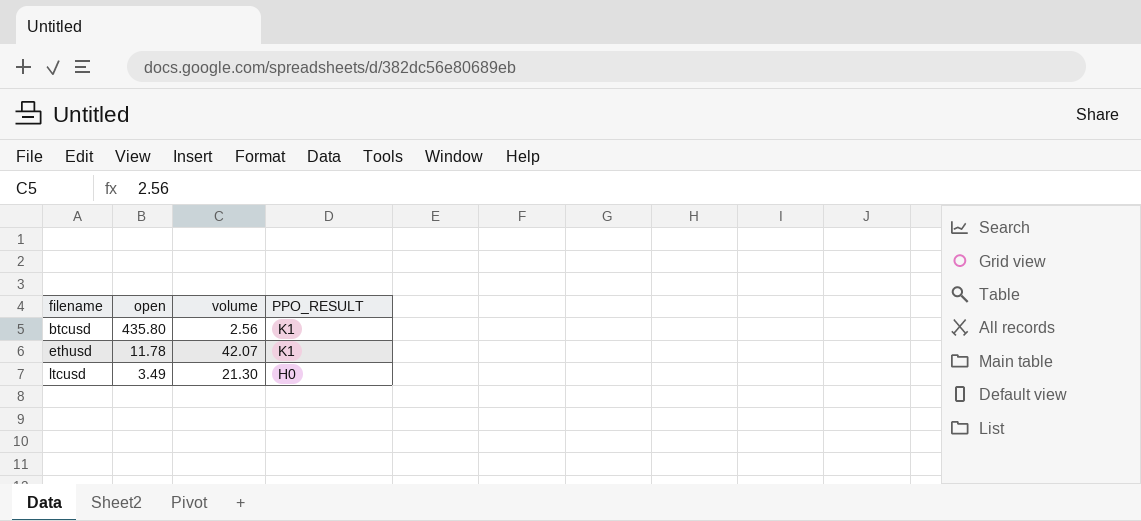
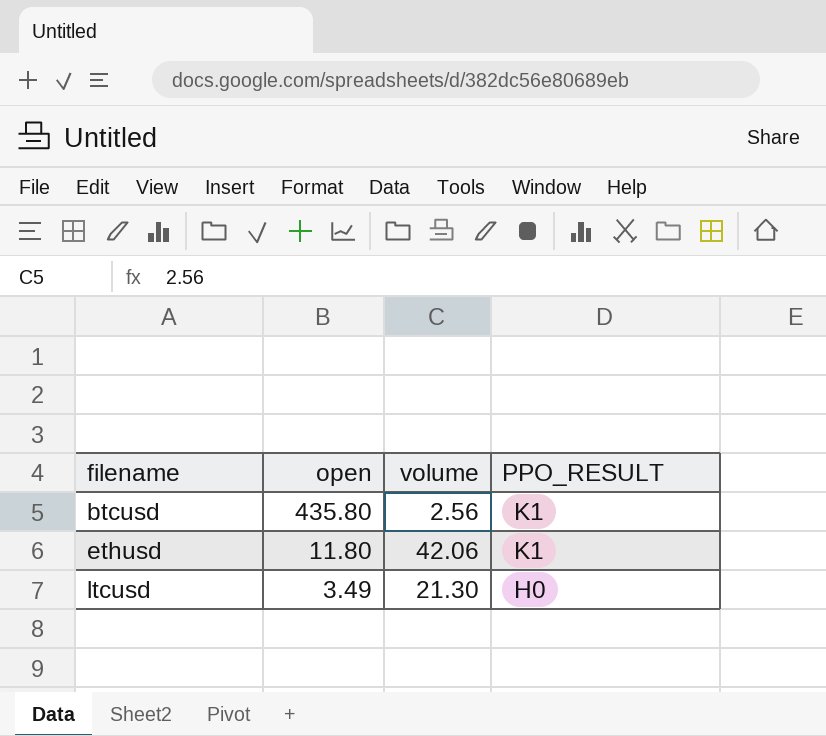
ethusd | open: 11.78 -> 11.80
ethusd | volume: 42.07 -> 42.06

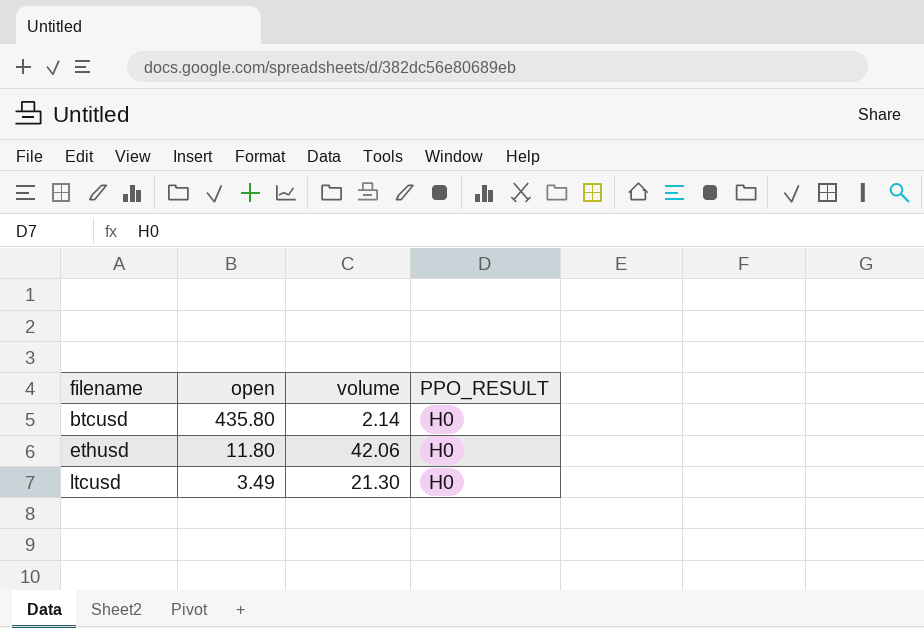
btcusd | volume: 2.56 -> 2.14
btcusd | PPO_RESULT: K1 -> H0
ethusd | PPO_RESULT: K1 -> H0

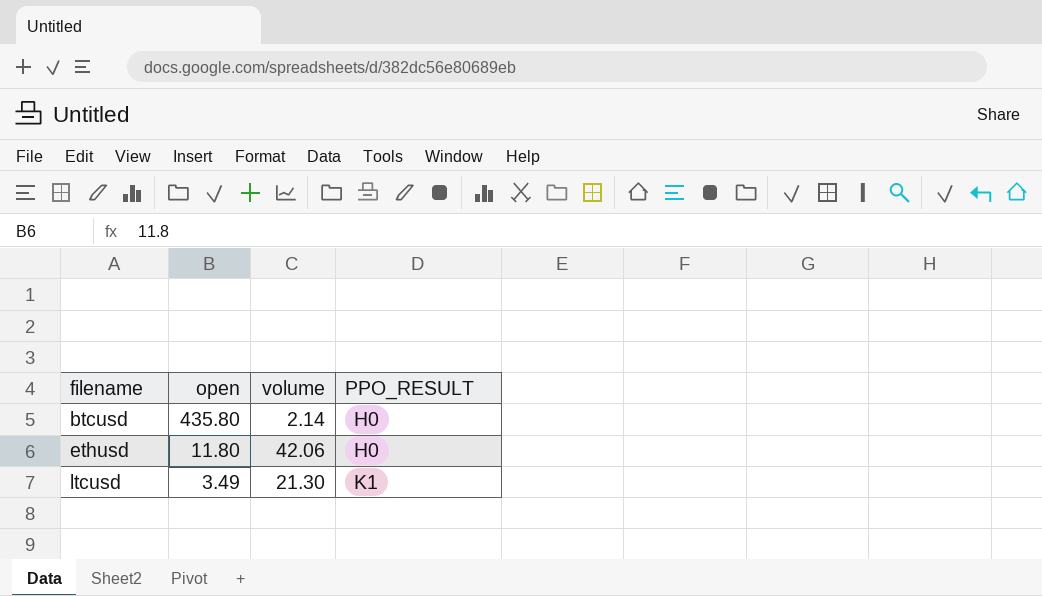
ltcusd | PPO_RESULT: H0 -> K1

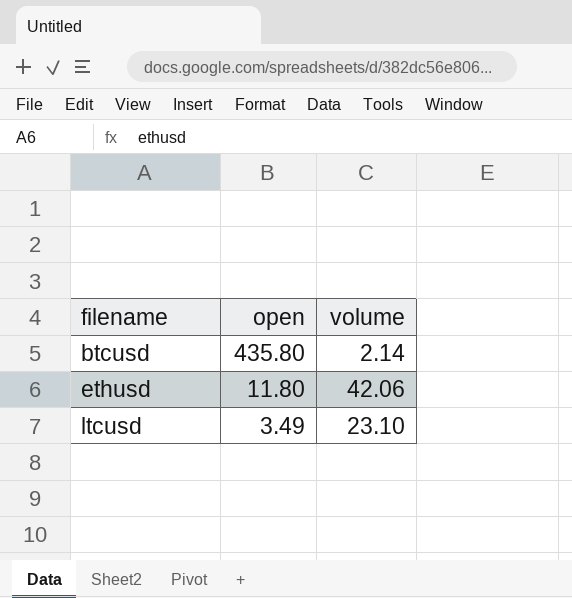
column PPO_RESULT | position: 4 -> none
ltcusd | volume: 21.30 -> 23.10

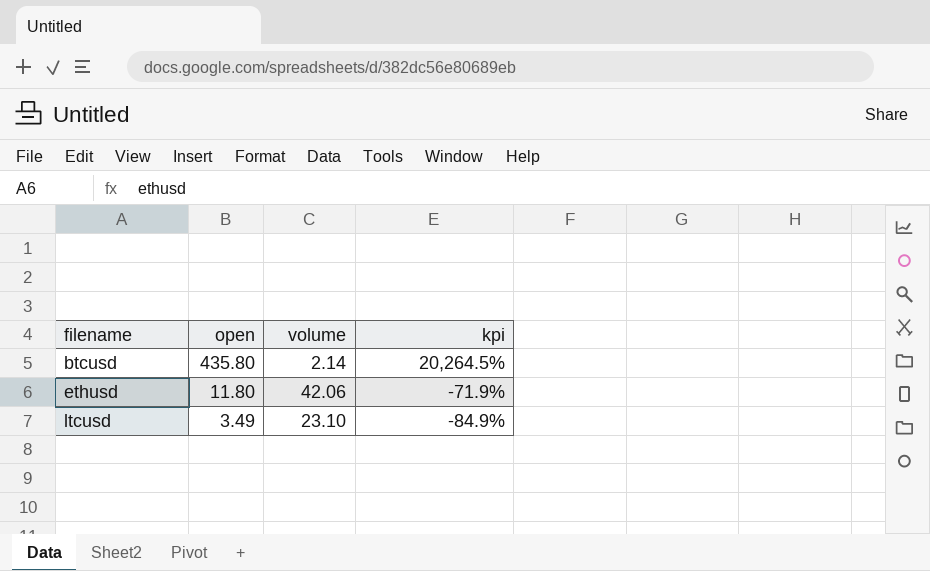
column kpi | formula: none -> ([open] - [volume]) / [volume]

